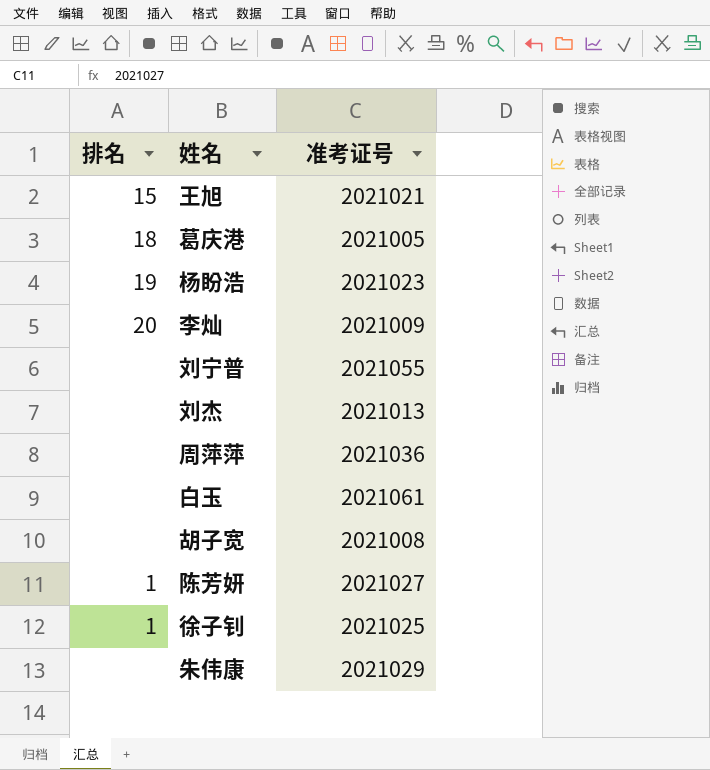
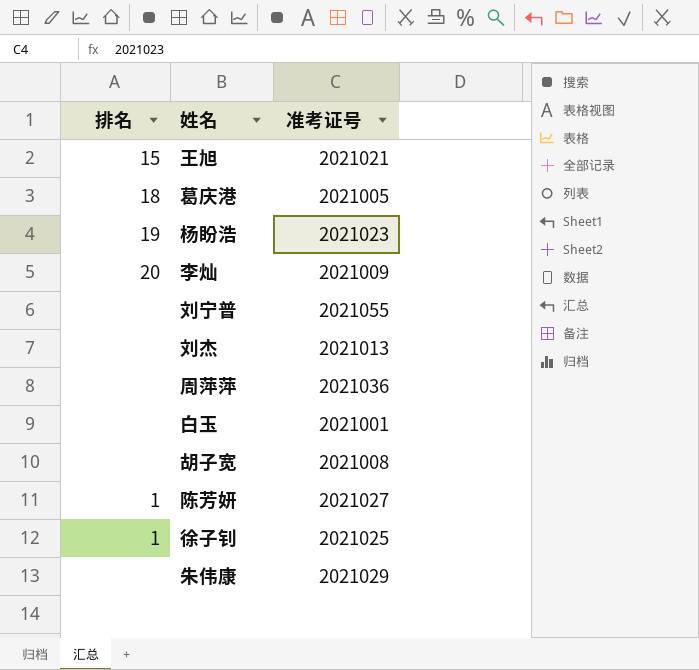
白玉 | 准考证号: 2021061 -> 2021001

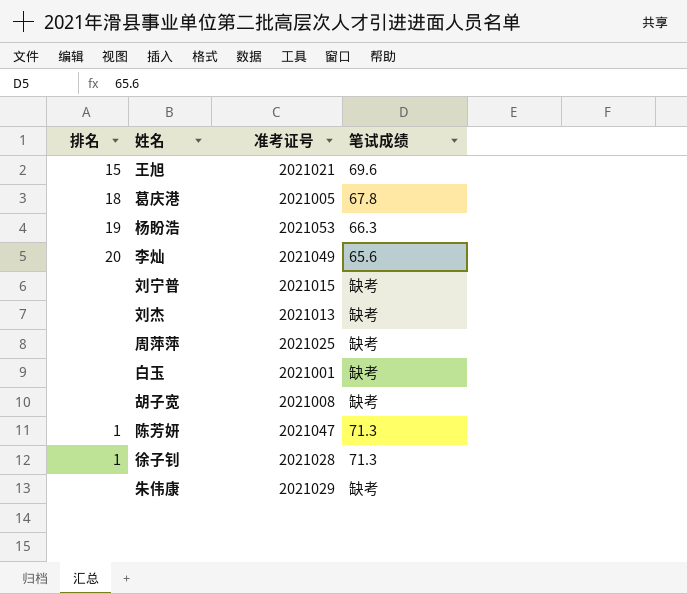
column 笔试成绩 | position: none -> 4
杨盼浩 | 准考证号: 2021023 -> 2021053
李灿 | 准考证号: 2021009 -> 2021049
刘宁普 | 准考证号: 2021055 -> 2021015
周萍萍 | 准考证号: 2021036 -> 2021025
陈芳妍 | 准考证号: 2021027 -> 2021047
徐子钊 | 准考证号: 2021025 -> 2021028

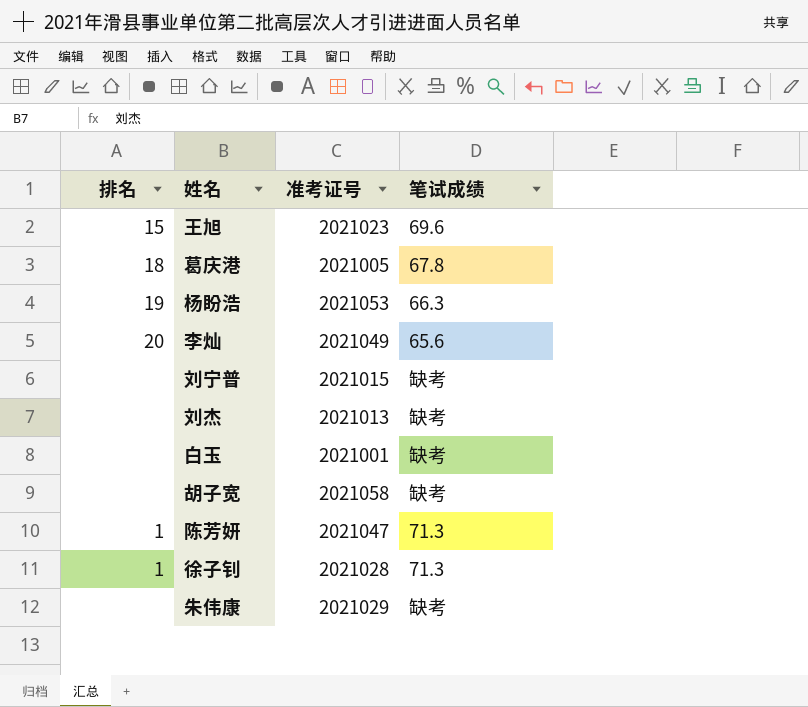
row 周萍萍: none | 2021025 | 缺考 -> none
王旭 | 准考证号: 2021021 -> 2021023
胡子宽 | 准考证号: 2021008 -> 2021058

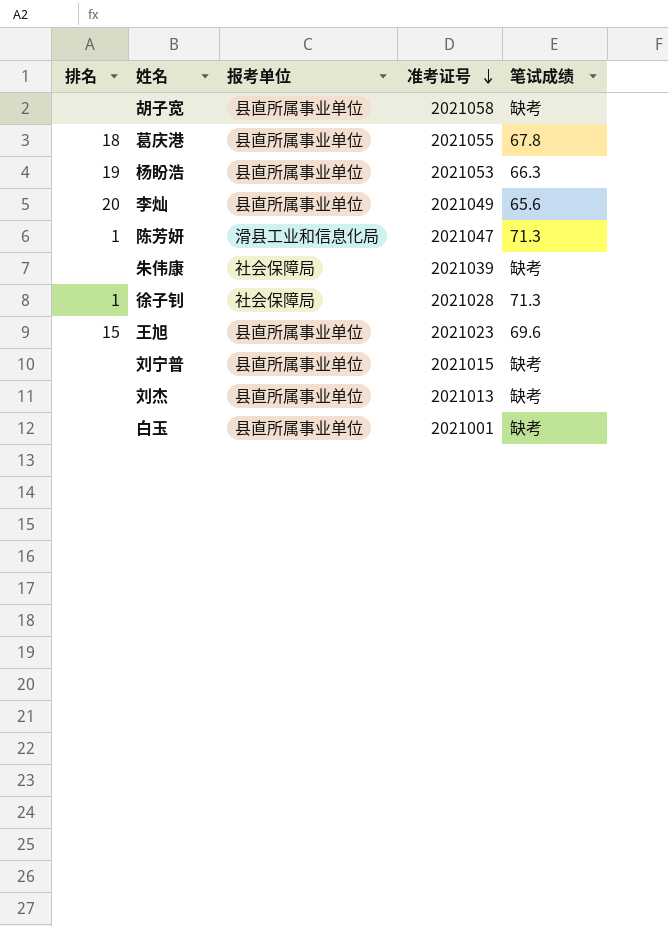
row order: none -> 准考证号 descending
column 报考单位 | position: none -> 3
葛庆港 | 准考证号: 2021005 -> 2021055
朱伟康 | 准考证号: 2021029 -> 2021039

